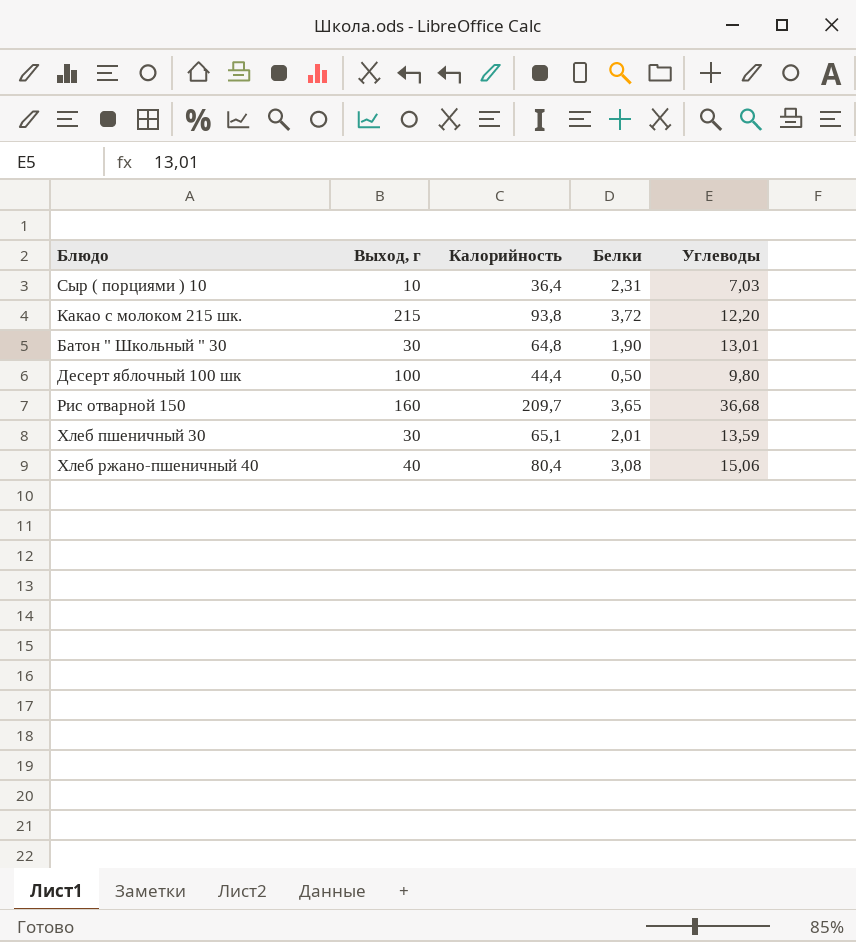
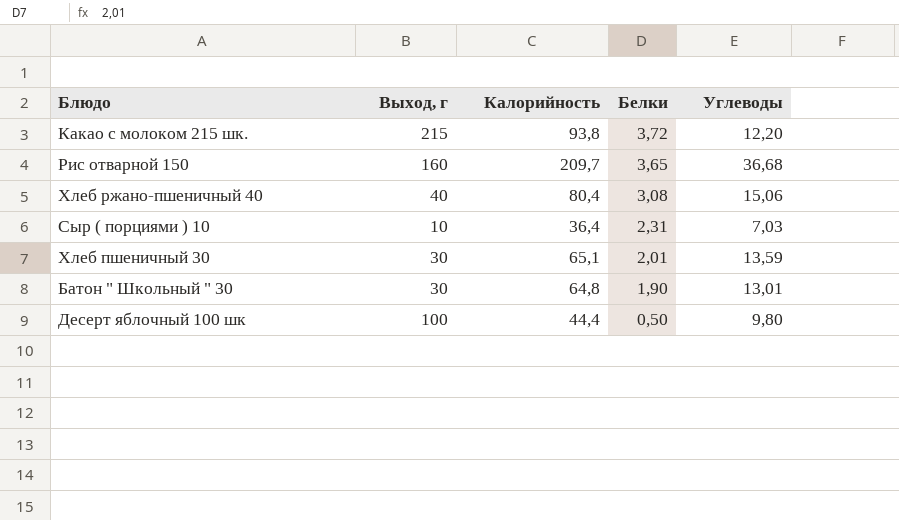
row order: none -> Белки descending

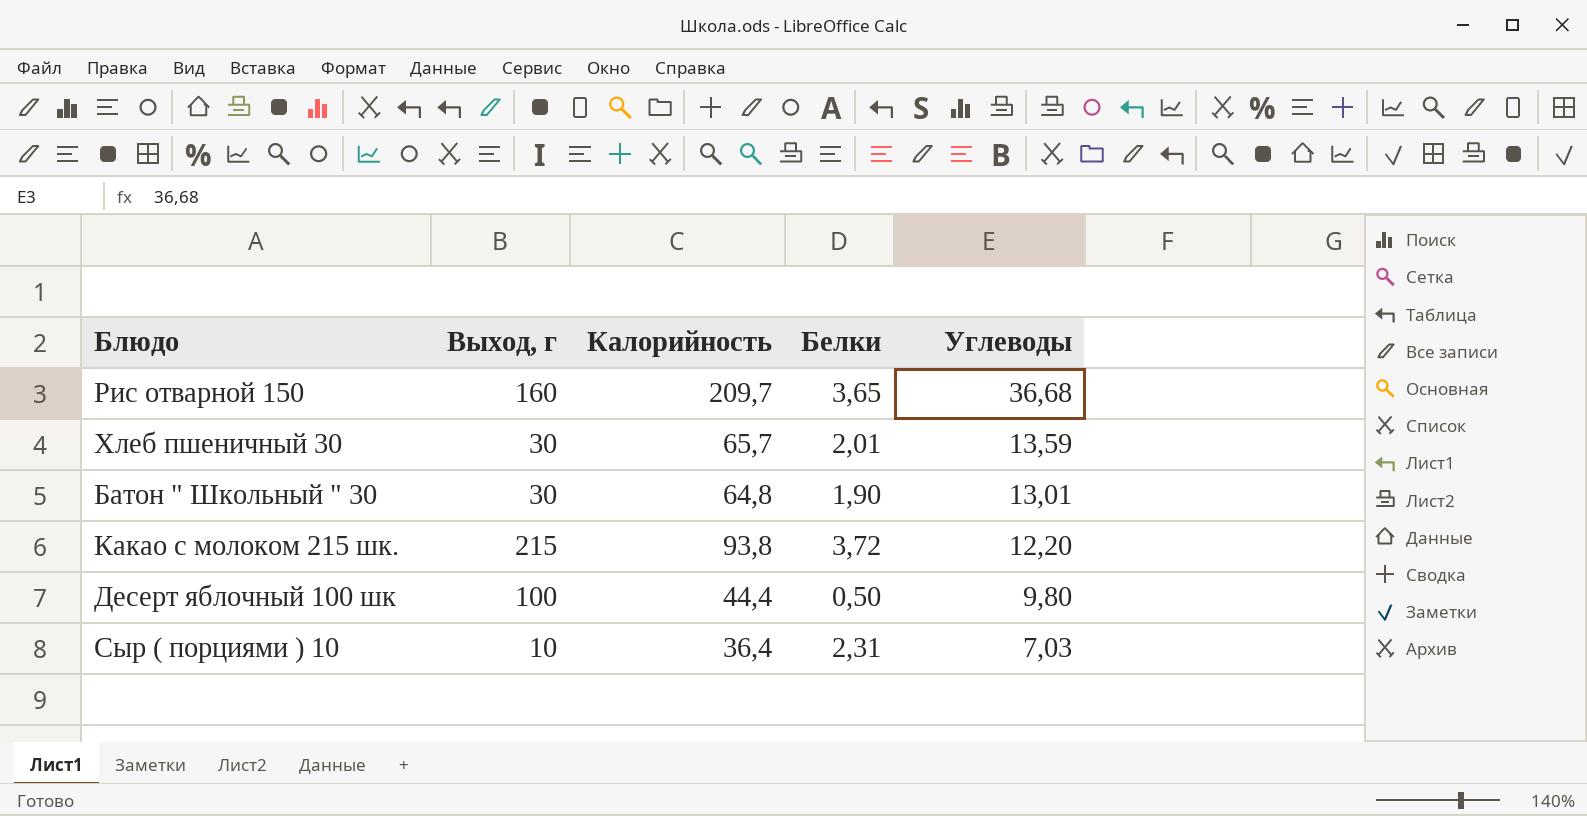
row order: Белки descending -> Углеводы descending
row Хлеб ржано-пшеничный 40: 40 | 80,4 | 3,08 | 15,06 -> none
Хлеб пшеничный 30 | Калорийность: 65,1 -> 65,7

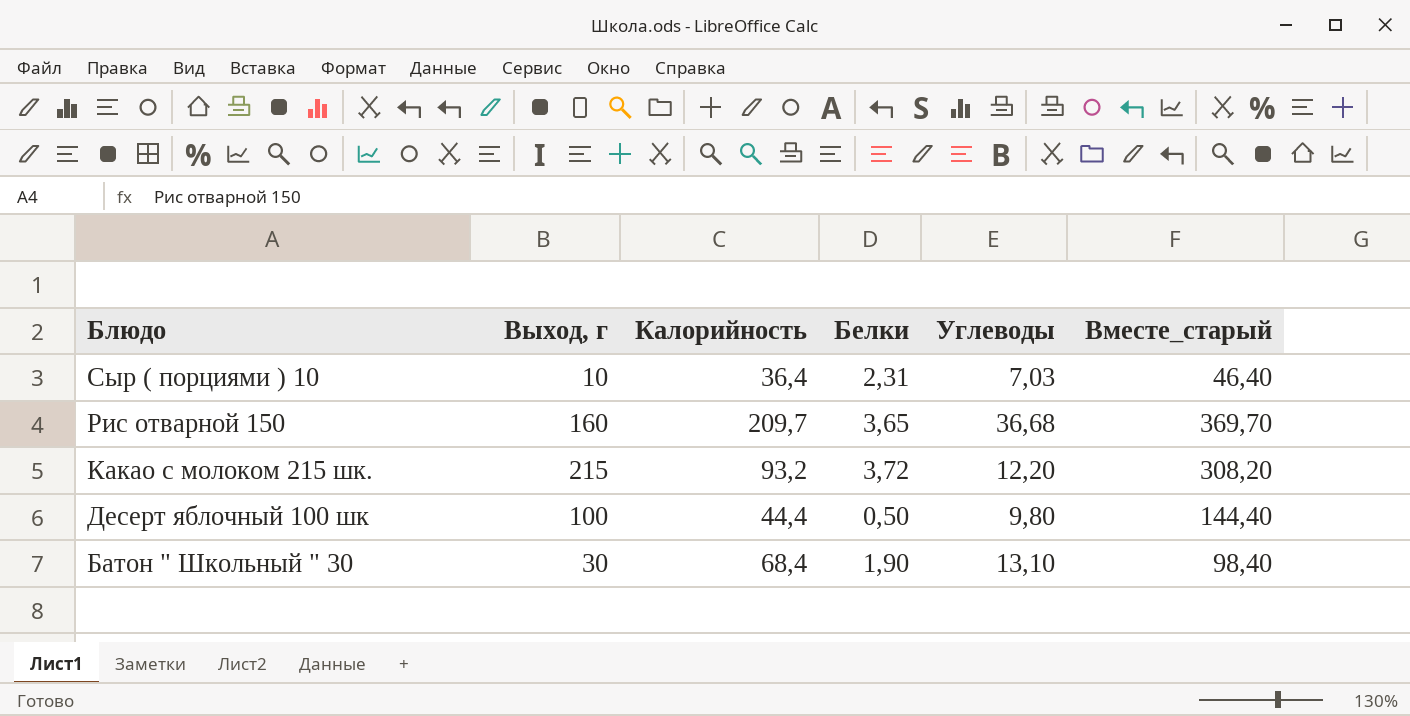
row order: Углеводы descending -> Блюдо descending
column Вместе_старый | formula: none -> [Выход, г] + [Калорийность]
row Хлеб пшеничный 30: 30 | 65,7 | 2,01 | 13,59 -> none
Какао с молоком 215 шк. | Калорийность: 93,8 -> 93,2
Батон " Школьный " 30 | Калорийность: 64,8 -> 68,4
Батон " Школьный " 30 | Углеводы: 13,01 -> 13,10

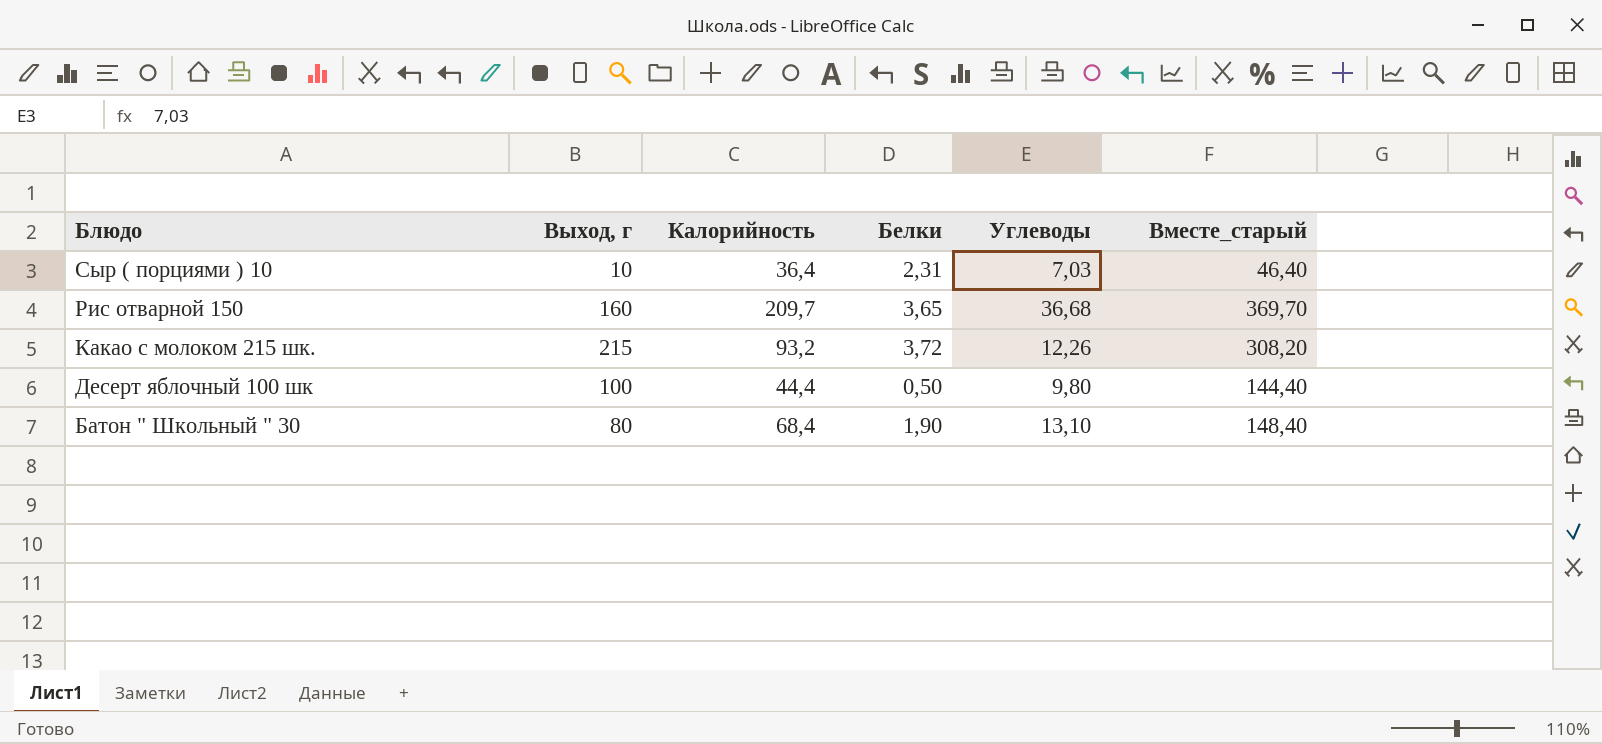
Какао с молоком 215 шк. | Углеводы: 12,20 -> 12,26
Батон " Школьный " 30 | Выход, г: 30 -> 80
Батон " Школьный " 30 | Вместе_старый: 98,40 -> 148,40

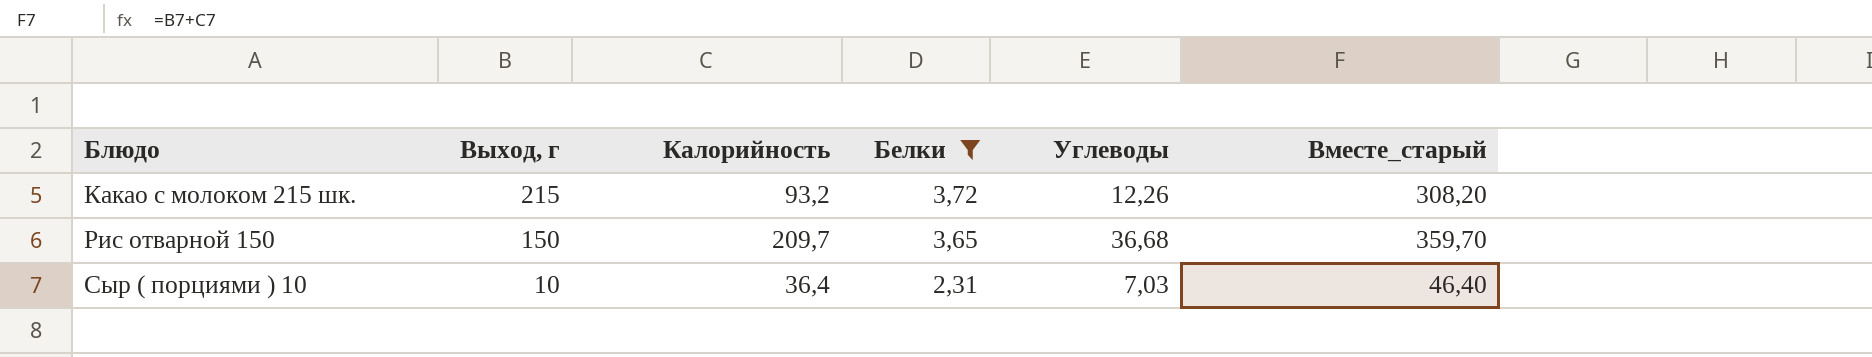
filter: none -> Белки >= 2,31
row order: Блюдо descending -> Блюдо ascending
Рис отварной 150 | Выход, г: 160 -> 150
Рис отварной 150 | Вместе_старый: 369,70 -> 359,70

